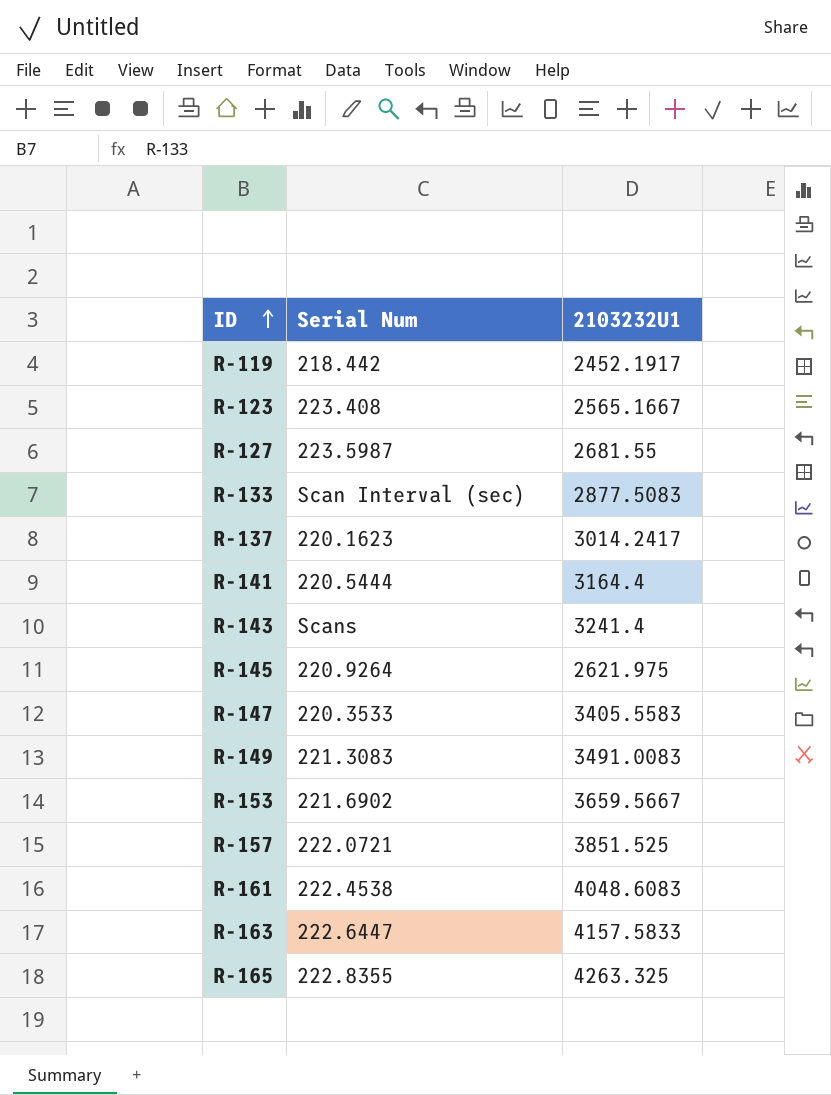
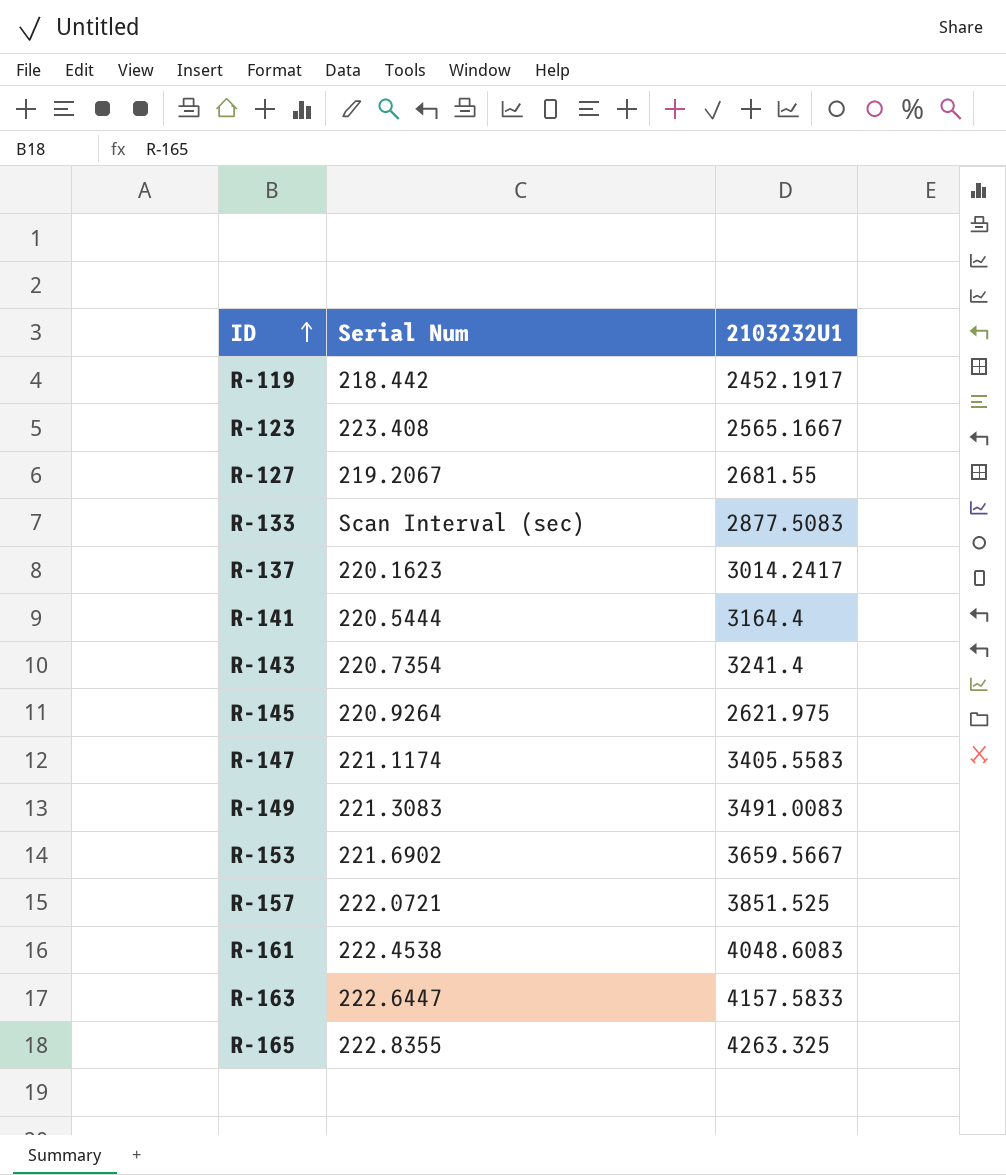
R-127 | Serial Num: 223.5987 -> 219.2067
R-143 | Serial Num: Scans -> 220.7354
R-147 | Serial Num: 220.3533 -> 221.1174

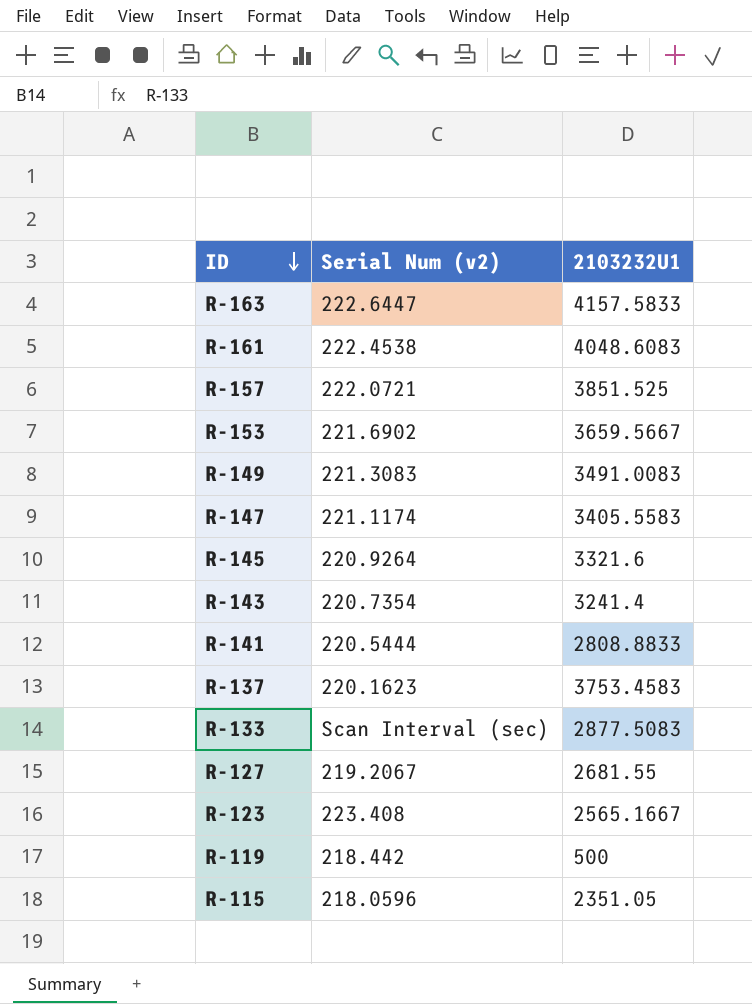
row order: ID ascending -> ID descending
column name: Serial Num -> Serial Num (v2)
row R-165: 222.8355 | 4263.325 -> none
R-145 | 2103232U1: 2621.975 -> 3321.6
R-141 | 2103232U1: 3164.4 -> 2808.8833
R-137 | 2103232U1: 3014.2417 -> 3753.4583
R-119 | 2103232U1: 2452.1917 -> 500
row R-115: none -> 218.0596 | 2351.05

